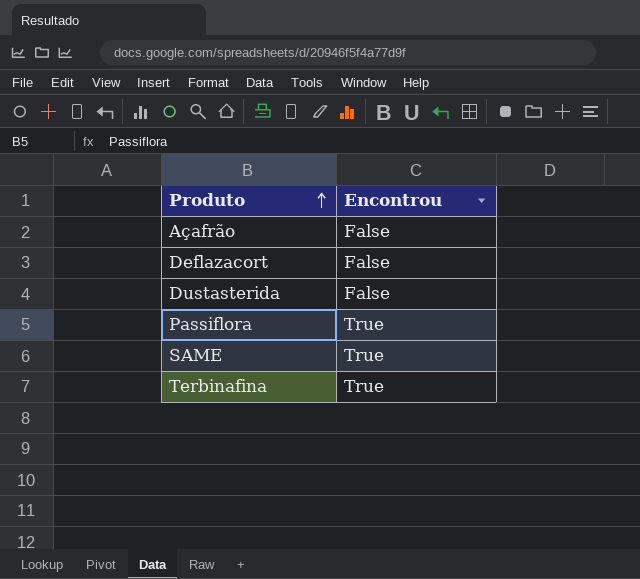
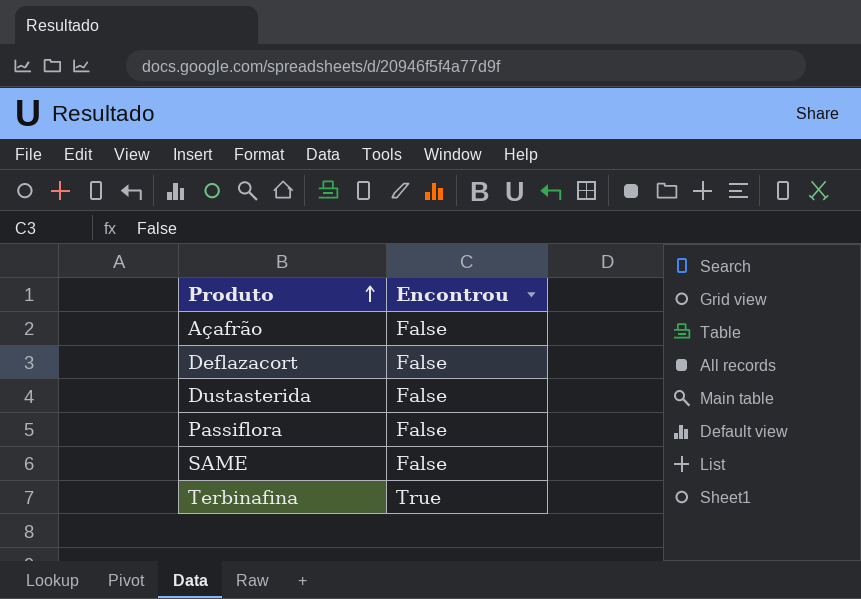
Passiflora | Encontrou: True -> False
SAME | Encontrou: True -> False

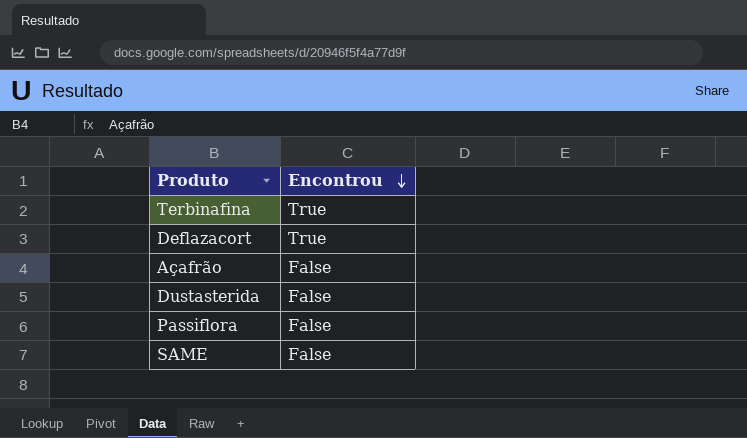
row order: Produto ascending -> Encontrou descending
Deflazacort | Encontrou: False -> True

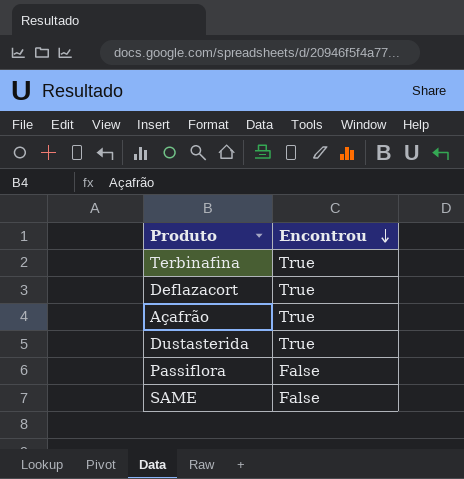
Açafrão | Encontrou: False -> True
Dustasterida | Encontrou: False -> True

